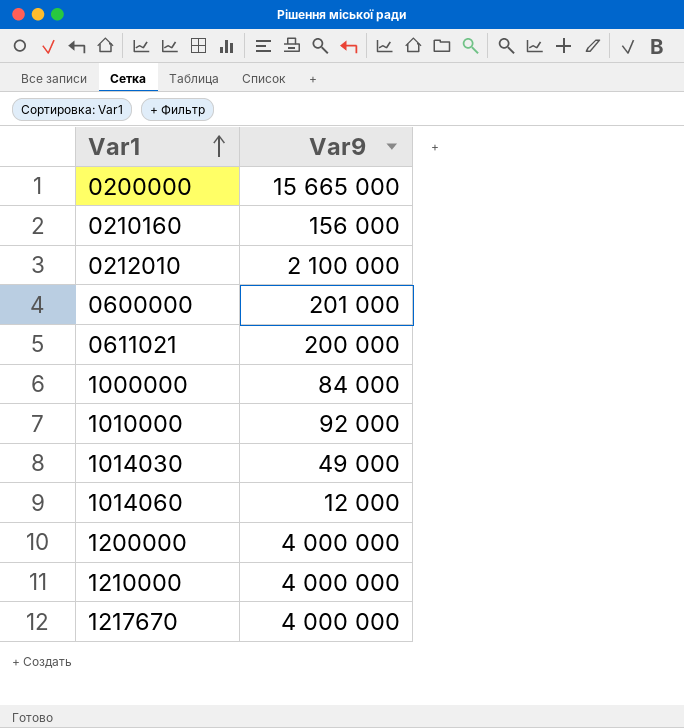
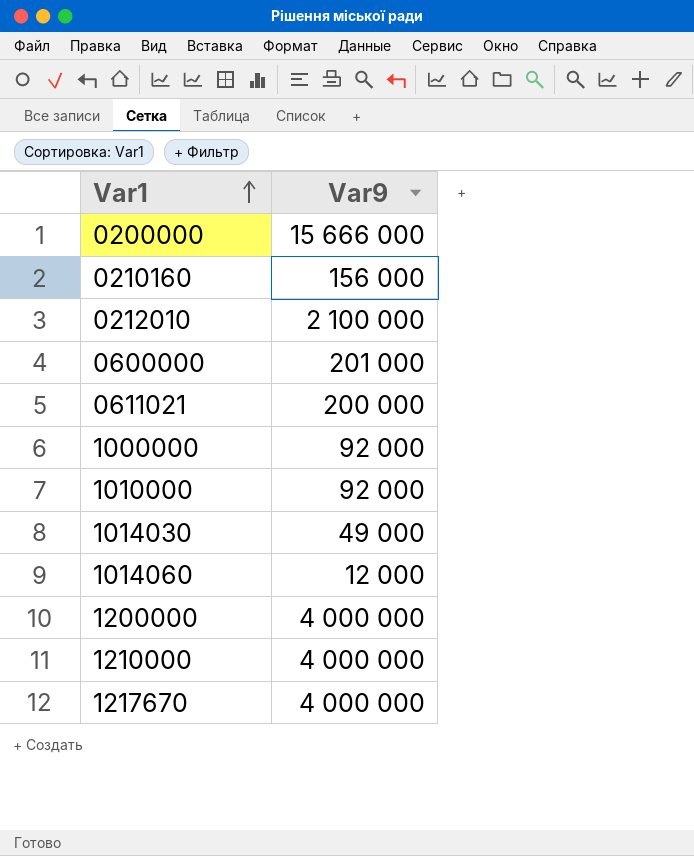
0200000 | Var9: 15 665 000 -> 15 666 000
1000000 | Var9: 84 000 -> 92 000

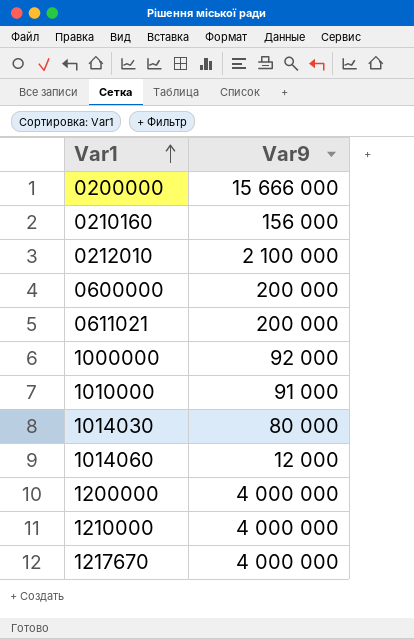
0600000 | Var9: 201 000 -> 200 000
1010000 | Var9: 92 000 -> 91 000
1014030 | Var9: 49 000 -> 80 000

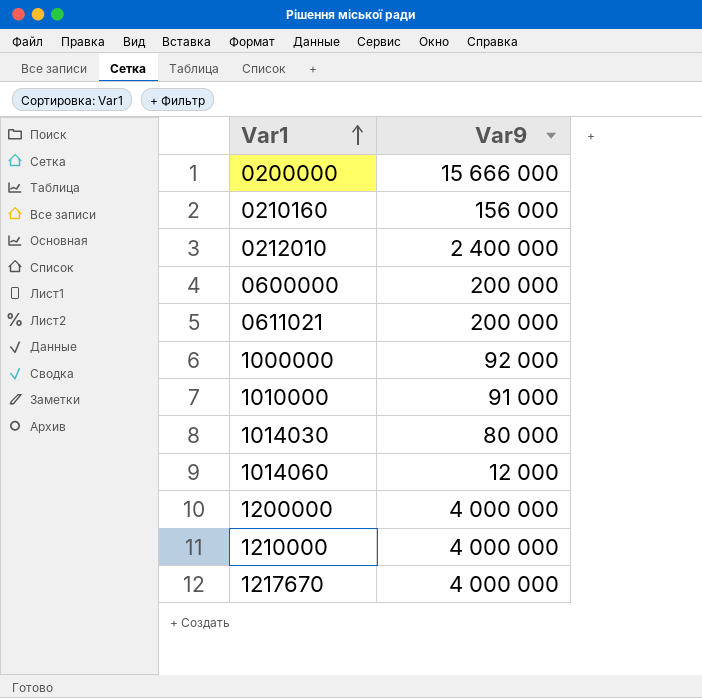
0212010 | Var9: 2 100 000 -> 2 400 000

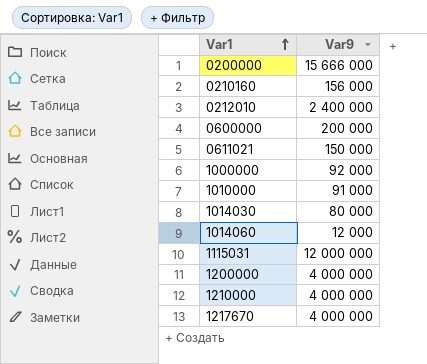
0611021 | Var9: 200 000 -> 150 000
row 1115031: none -> 12 000 000

